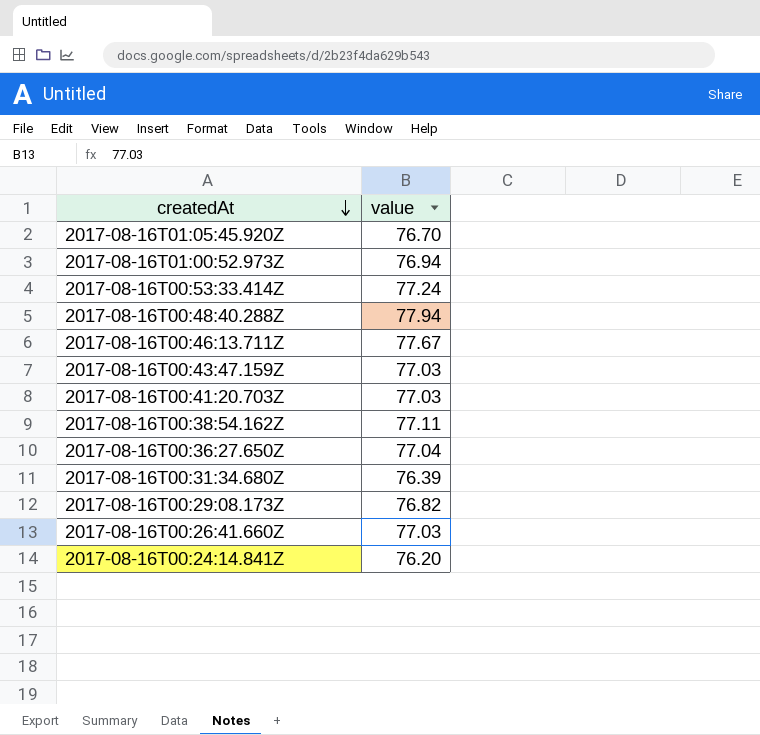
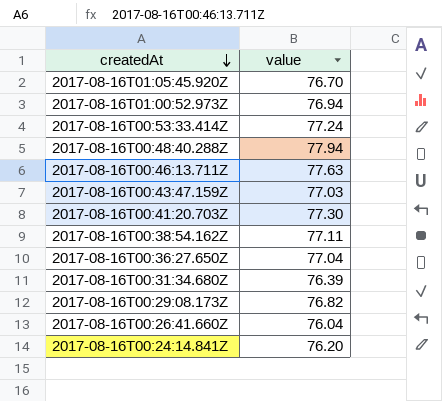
2017-08-16T00:46:13.711Z | value: 77.67 -> 77.63
2017-08-16T00:41:20.703Z | value: 77.03 -> 77.30
2017-08-16T00:26:41.660Z | value: 77.03 -> 76.04

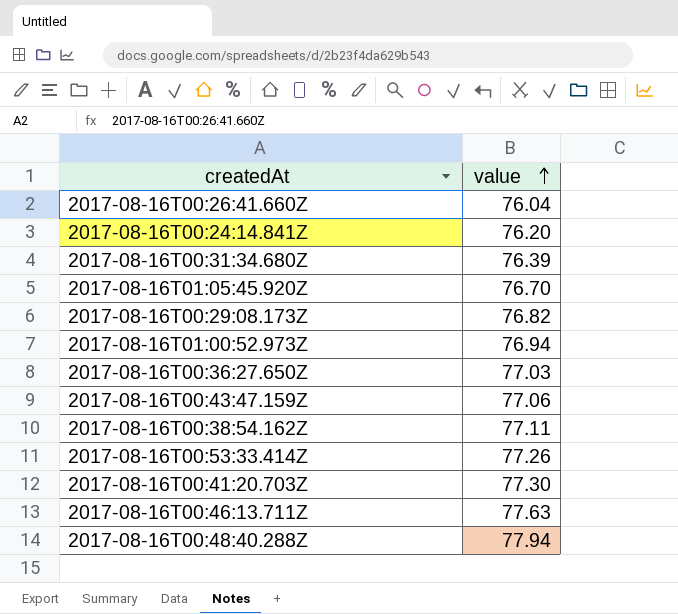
row order: createdAt descending -> value ascending
2017-08-16T00:36:27.650Z | value: 77.04 -> 77.03
2017-08-16T00:43:47.159Z | value: 77.03 -> 77.06
2017-08-16T00:53:33.414Z | value: 77.24 -> 77.26

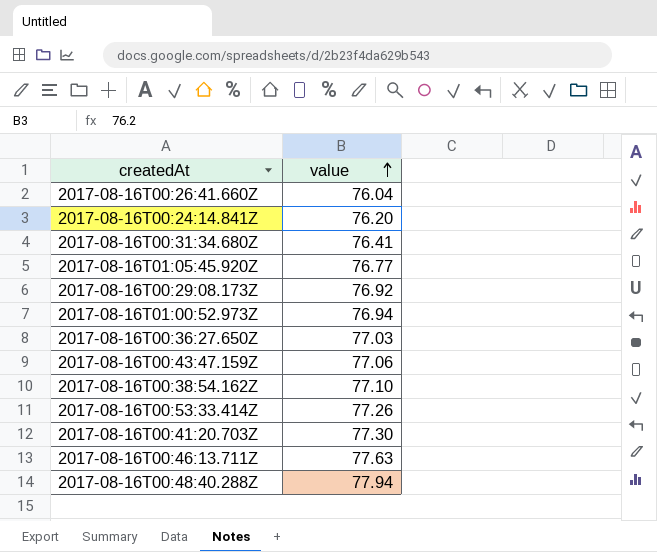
2017-08-16T00:31:34.680Z | value: 76.39 -> 76.41
2017-08-16T01:05:45.920Z | value: 76.70 -> 76.77
2017-08-16T00:29:08.173Z | value: 76.82 -> 76.92
2017-08-16T00:38:54.162Z | value: 77.11 -> 77.10

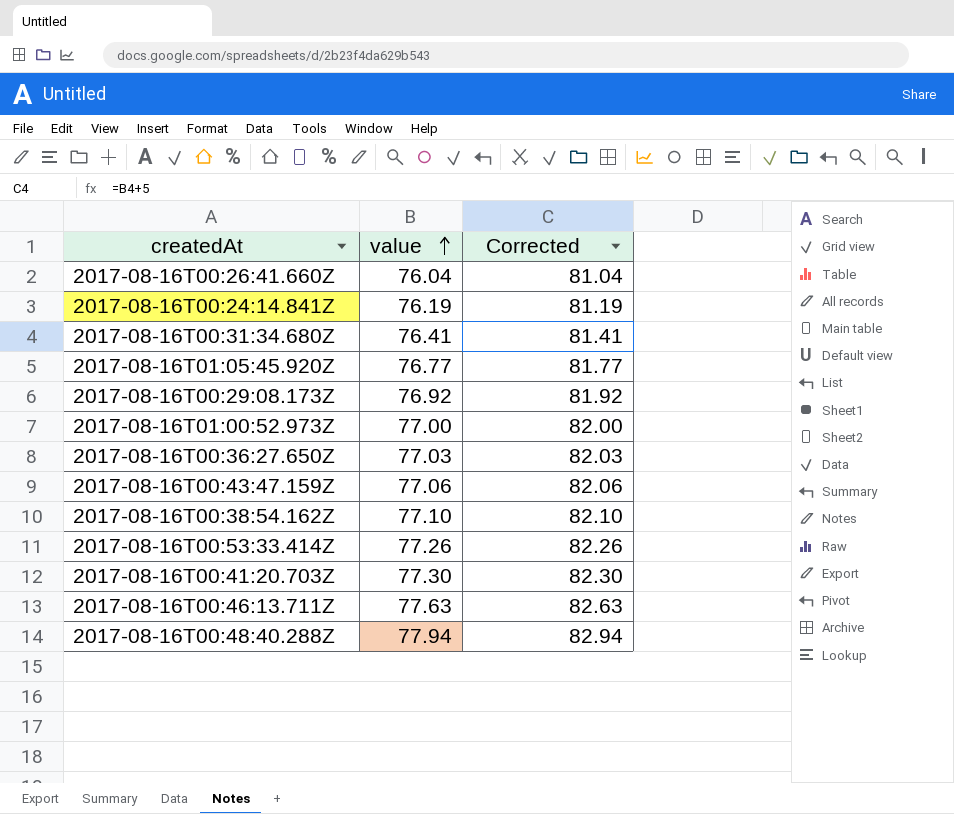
column Corrected | formula: none -> [value] + 5
2017-08-16T00:24:14.841Z | value: 76.20 -> 76.19
2017-08-16T01:00:52.973Z | value: 76.94 -> 77.00

